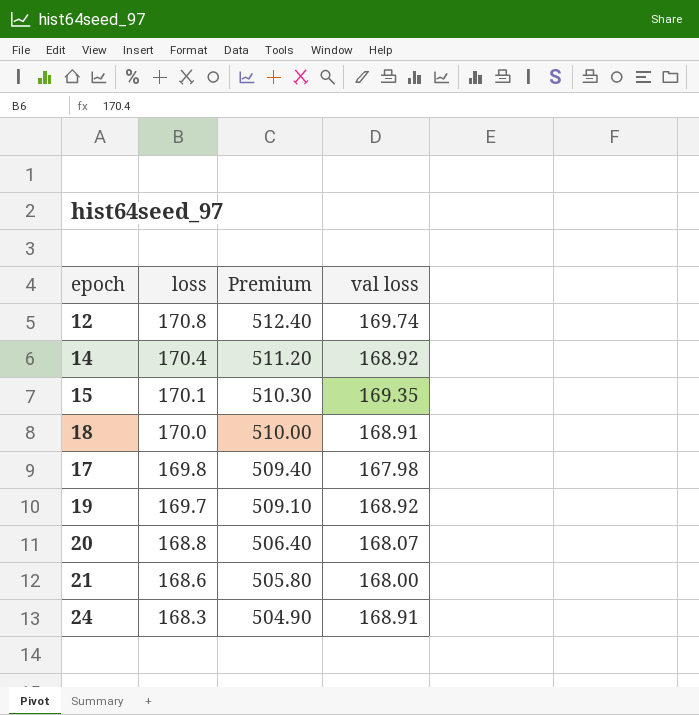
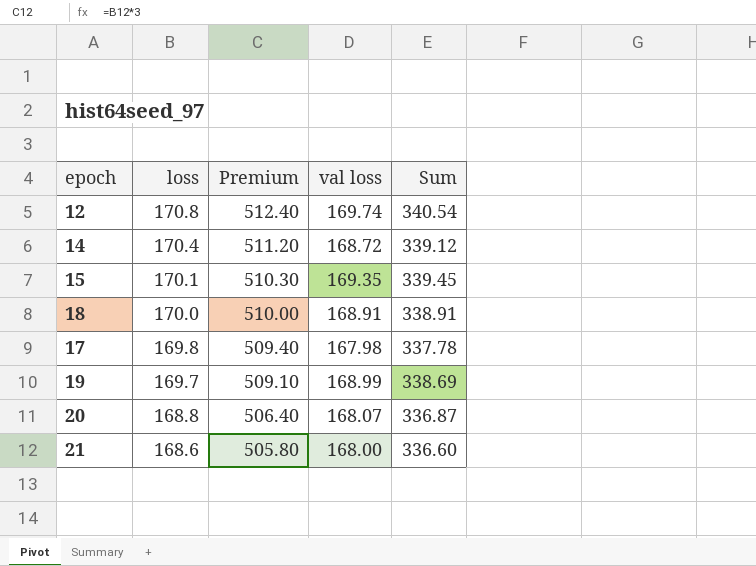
column Sum | formula: none -> [loss] + [val loss]
row 24: 168.3 | 504.90 | 168.91 -> none
14 | val loss: 168.92 -> 168.72
19 | val loss: 168.92 -> 168.99

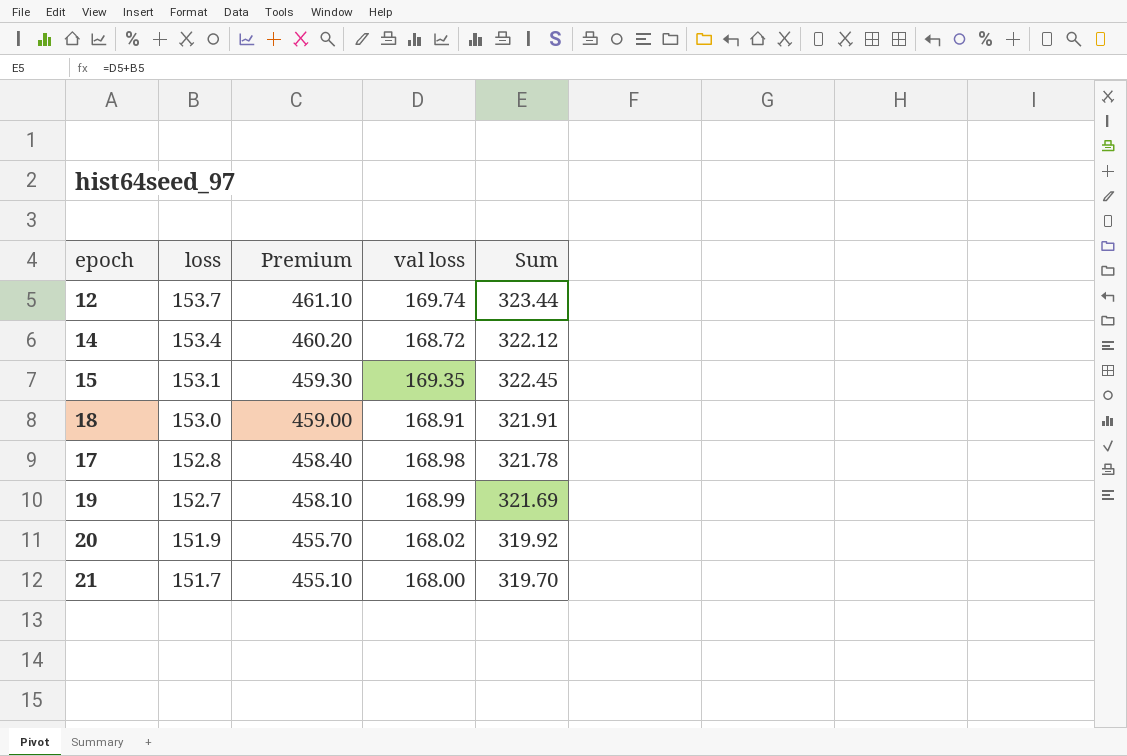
12 | loss: 170.8 -> 153.7
12 | Premium: 512.40 -> 461.10
12 | Sum: 340.54 -> 323.44
14 | loss: 170.4 -> 153.4
14 | Premium: 511.20 -> 460.20
14 | Sum: 339.12 -> 322.12
15 | loss: 170.1 -> 153.1
15 | Premium: 510.30 -> 459.30
15 | Sum: 339.45 -> 322.45
18 | loss: 170.0 -> 153.0
18 | Premium: 510.00 -> 459.00
18 | Sum: 338.91 -> 321.91
17 | loss: 169.8 -> 152.8
17 | Premium: 509.40 -> 458.40
17 | val loss: 167.98 -> 168.98
17 | Sum: 337.78 -> 321.78
19 | loss: 169.7 -> 152.7
19 | Premium: 509.10 -> 458.10
19 | Sum: 338.69 -> 321.69
20 | loss: 168.8 -> 151.9
20 | Premium: 506.40 -> 455.70
20 | val loss: 168.07 -> 168.02
20 | Sum: 336.87 -> 319.92
21 | loss: 168.6 -> 151.7
21 | Premium: 505.80 -> 455.10
21 | Sum: 336.60 -> 319.70

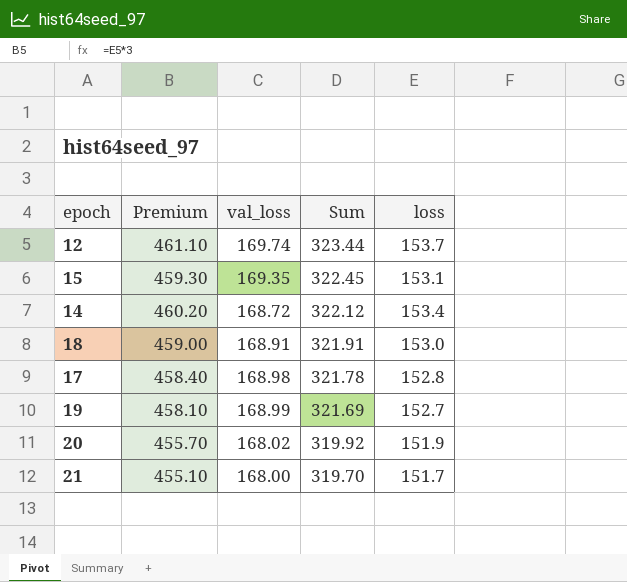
row order: loss descending -> Sum descending
column name: val loss -> val_loss
column loss | position: 2 -> 5

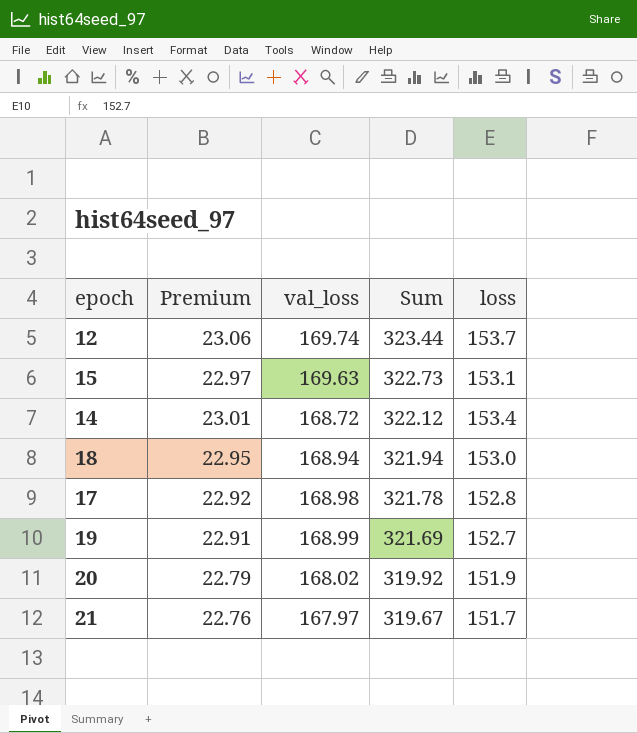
column Premium | formula: [loss] * 3 -> [loss] * 0.15
15 | val_loss: 169.35 -> 169.63
15 | Sum: 322.45 -> 322.73
18 | val_loss: 168.91 -> 168.94
18 | Sum: 321.91 -> 321.94
21 | val_loss: 168.00 -> 167.97
21 | Sum: 319.70 -> 319.67

